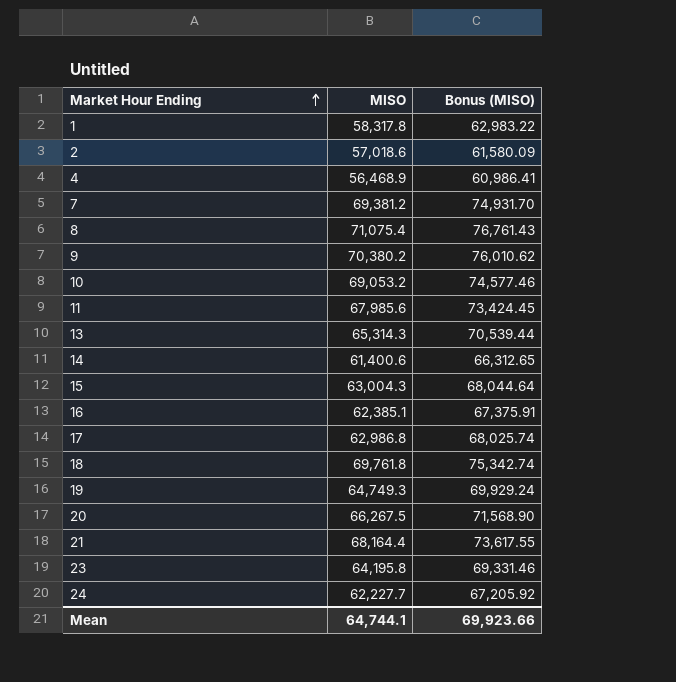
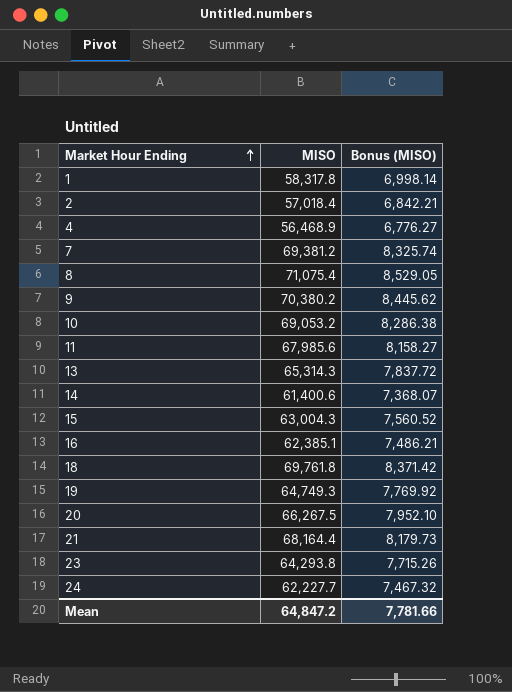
column Bonus (MISO) | formula: [MISO] * 1.08 -> [MISO] * 0.12
row 17: 62,986.8 | 68,025.74 -> none
2 | MISO: 57,018.6 -> 57,018.4
23 | MISO: 64,195.8 -> 64,293.8
Mean | MISO: 64,744.1 -> 64,847.2
Mean | Bonus (MISO): 69,923.66 -> 7,781.66

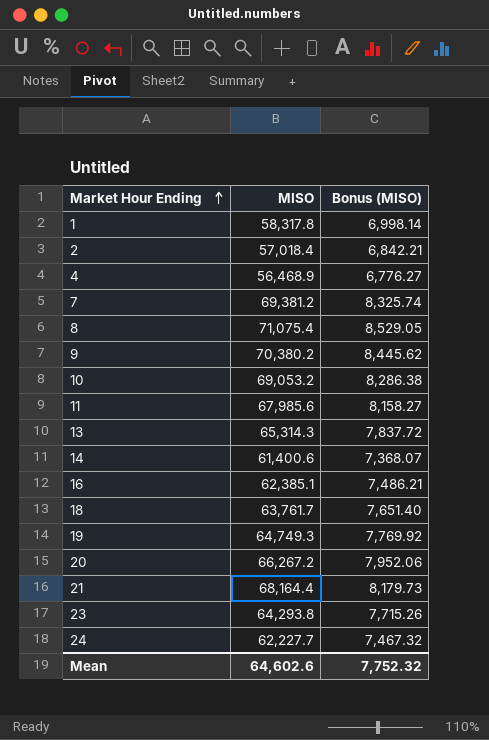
row 15: 63,004.3 | 7,560.52 -> none
18 | MISO: 69,761.8 -> 63,761.7
18 | Bonus (MISO): 8,371.42 -> 7,651.40
20 | MISO: 66,267.5 -> 66,267.2
20 | Bonus (MISO): 7,952.10 -> 7,952.06
Mean | MISO: 64,847.2 -> 64,602.6
Mean | Bonus (MISO): 7,781.66 -> 7,752.32

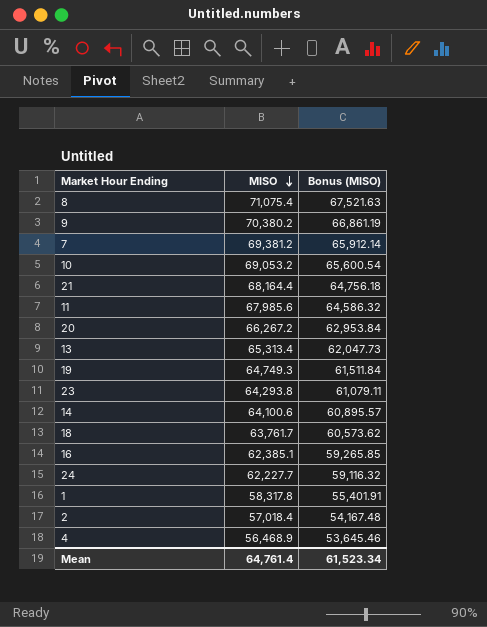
row order: Market Hour Ending ascending -> MISO descending
column Bonus (MISO) | formula: [MISO] * 0.12 -> [MISO] * 0.95
13 | MISO: 65,314.3 -> 65,313.4
14 | MISO: 61,400.6 -> 64,100.6
Mean | MISO: 64,602.6 -> 64,761.4
Mean | Bonus (MISO): 7,752.32 -> 61,523.34

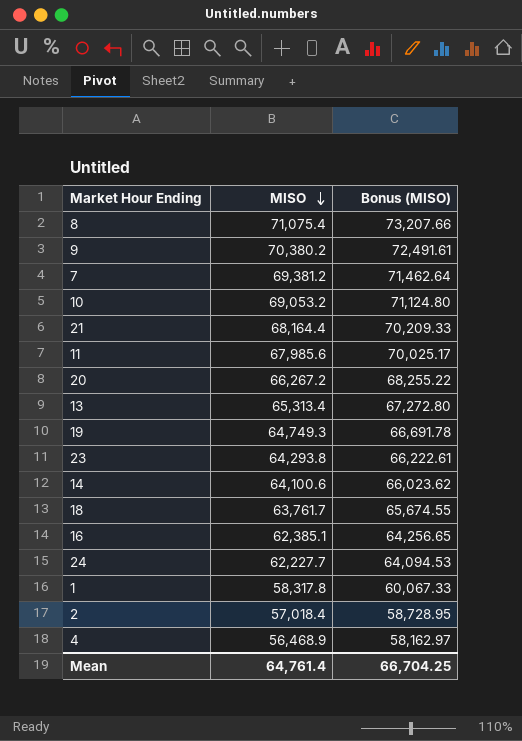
column Bonus (MISO) | formula: [MISO] * 0.95 -> [MISO] * 1.03
Mean | Bonus (MISO): 61,523.34 -> 66,704.25

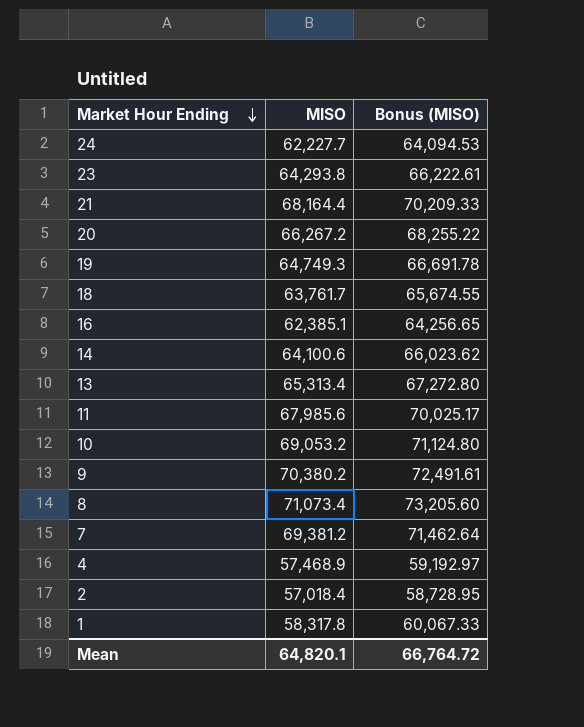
row order: MISO descending -> Market Hour Ending descending
8 | MISO: 71,075.4 -> 71,073.4
8 | Bonus (MISO): 73,207.66 -> 73,205.60
4 | MISO: 56,468.9 -> 57,468.9
4 | Bonus (MISO): 58,162.97 -> 59,192.97
Mean | MISO: 64,761.4 -> 64,820.1
Mean | Bonus (MISO): 66,704.25 -> 66,764.72

